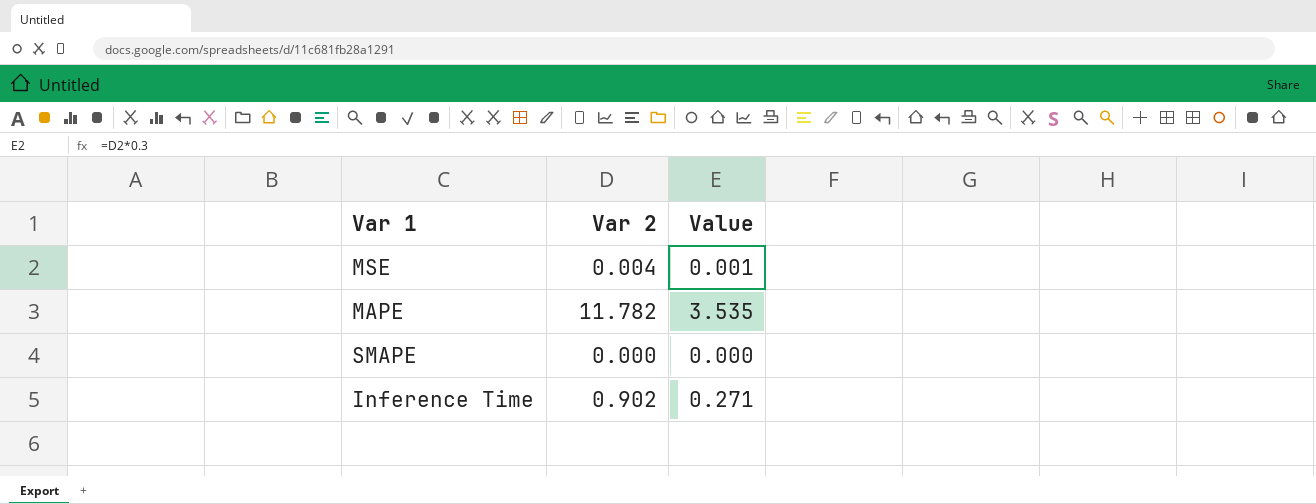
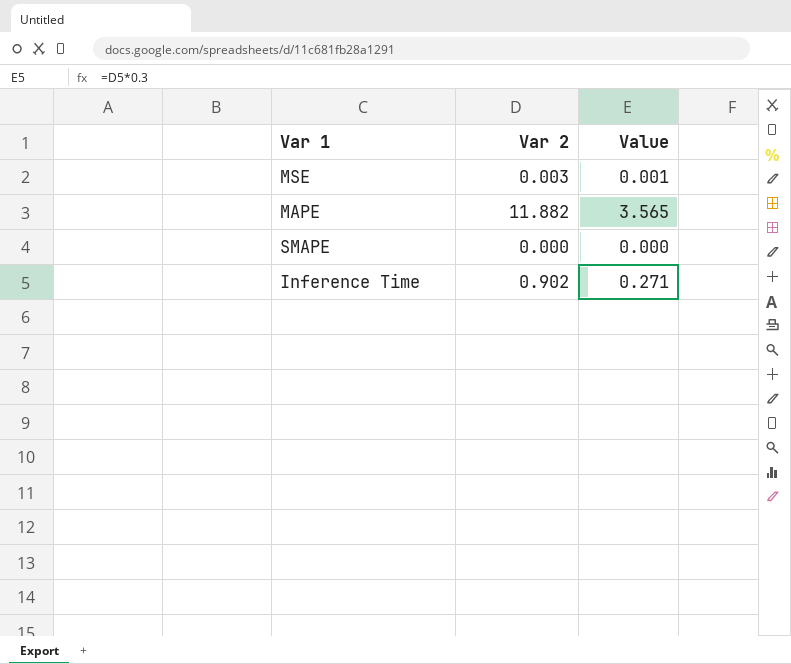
MSE | Var 2: 0.004 -> 0.003
MAPE | Var 2: 11.782 -> 11.882
MAPE | Value: 3.535 -> 3.565

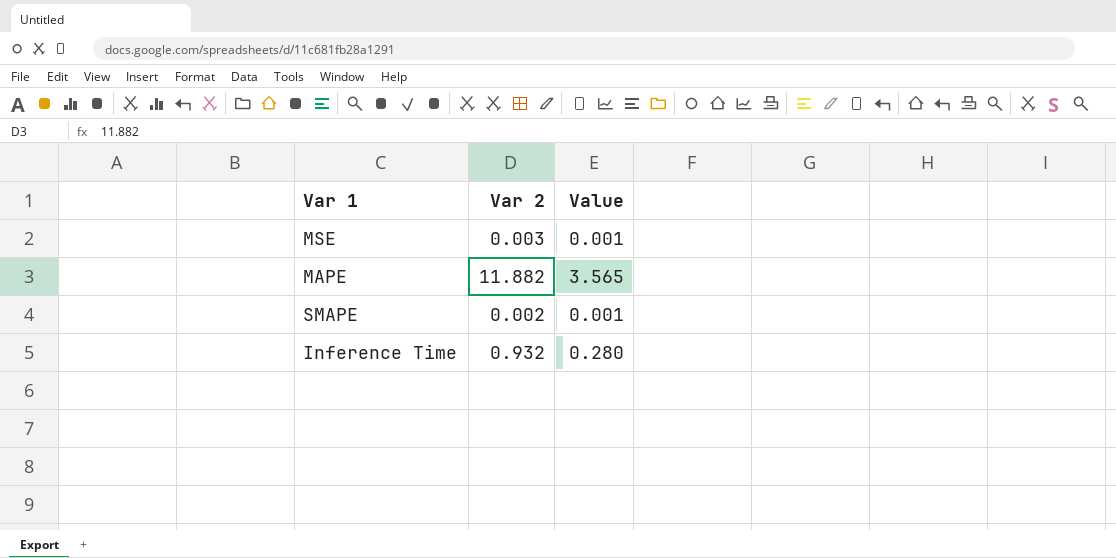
SMAPE | Var 2: 0.000 -> 0.002
SMAPE | Value: 0.000 -> 0.001
Inference Time | Var 2: 0.902 -> 0.932
Inference Time | Value: 0.271 -> 0.280

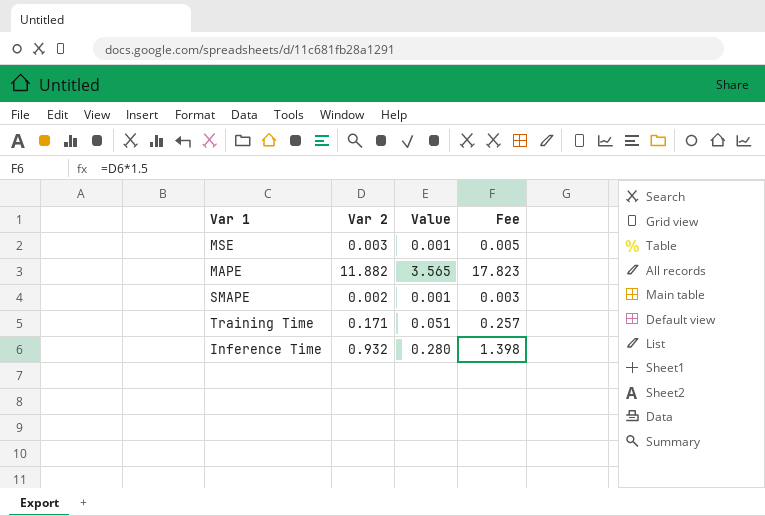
column Fee | formula: none -> [Var 2] * 1.5
row Training Time: none -> 0.171 | 0.051 | 0.257

